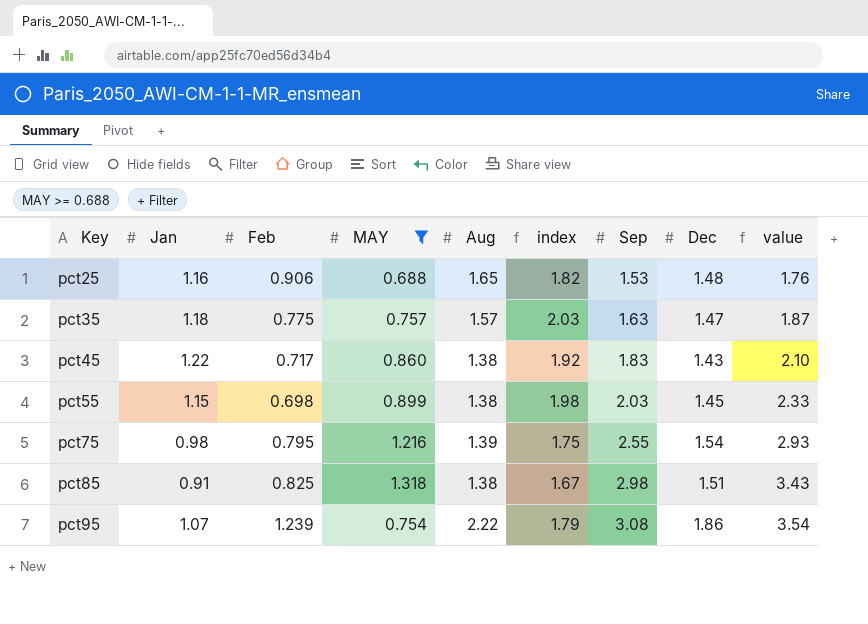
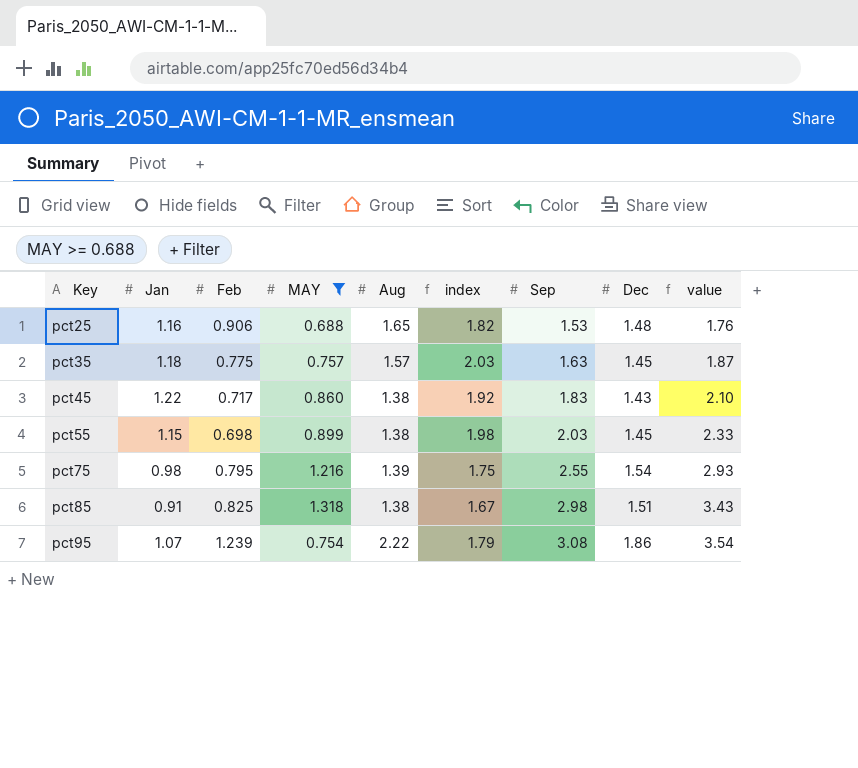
pct35 | Dec: 1.47 -> 1.45

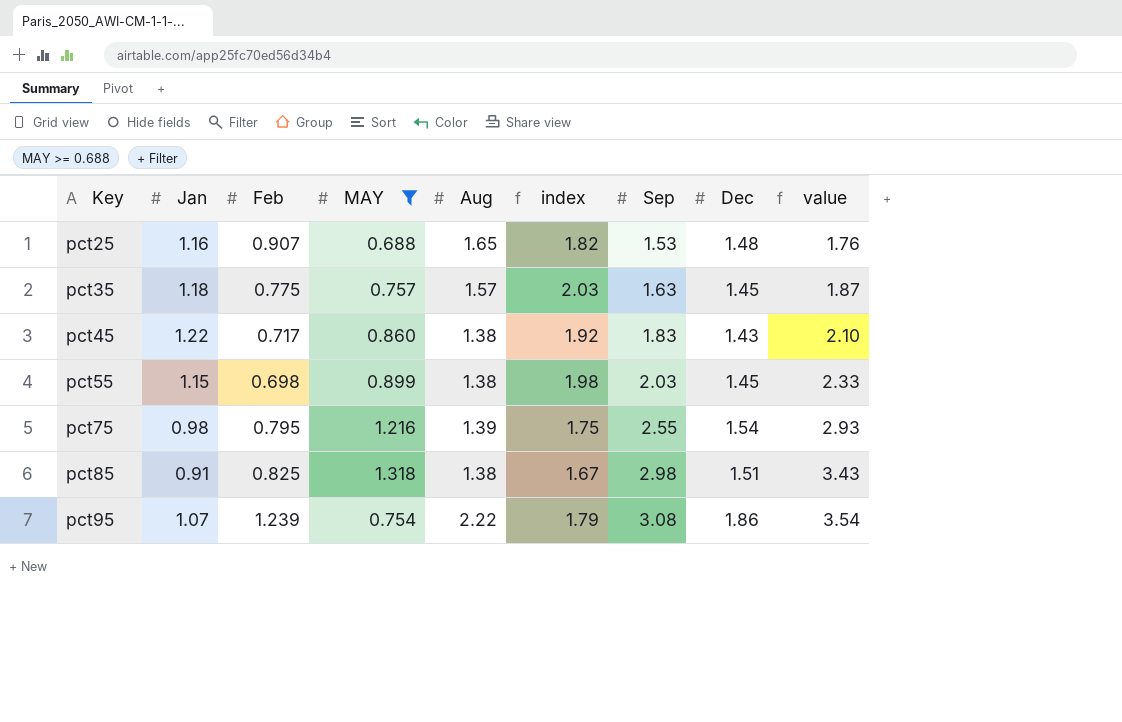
pct25 | Feb: 0.906 -> 0.907

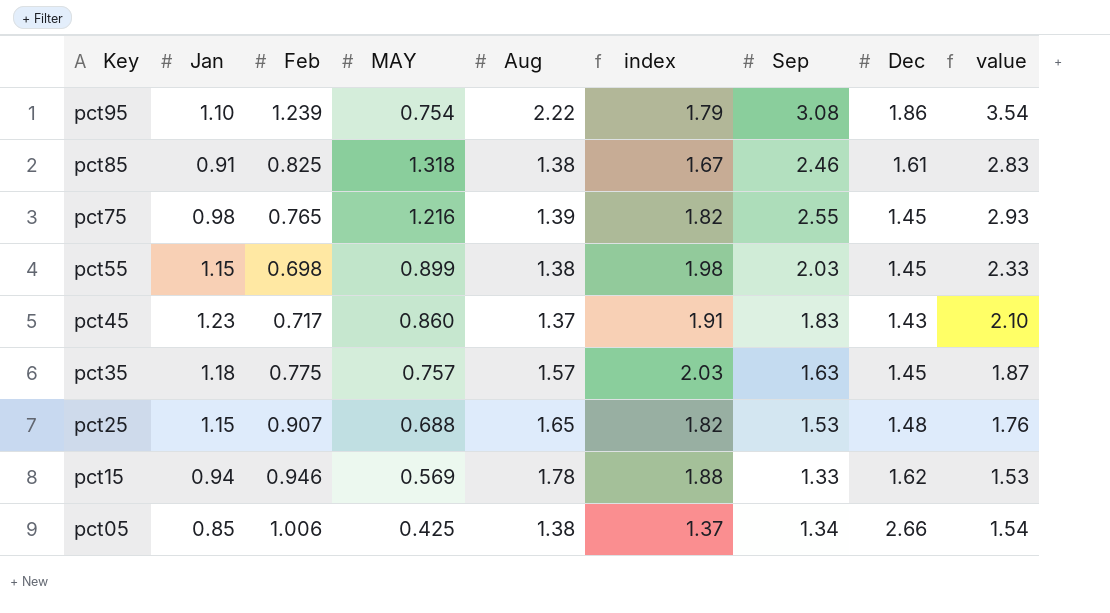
filter: MAY >= 0.688 -> none
row order: Key ascending -> Key descending
pct95 | Jan: 1.07 -> 1.10
pct85 | Sep: 2.98 -> 2.46
pct85 | Dec: 1.51 -> 1.61
pct85 | value: 3.43 -> 2.83
pct75 | Feb: 0.795 -> 0.765
pct75 | index: 1.75 -> 1.82
pct75 | Dec: 1.54 -> 1.45
pct45 | Jan: 1.22 -> 1.23
pct45 | Aug: 1.38 -> 1.37
pct45 | index: 1.92 -> 1.91
pct25 | Jan: 1.16 -> 1.15

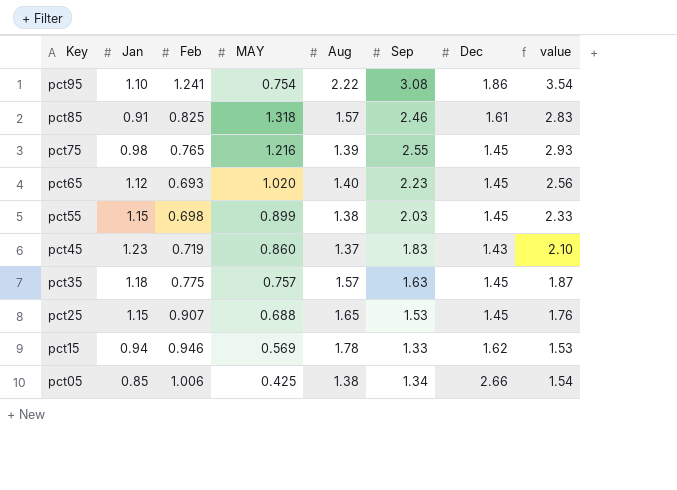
column index | formula: [Aug] / [Feb] -> none
pct95 | Feb: 1.239 -> 1.241
pct85 | Aug: 1.38 -> 1.57
row pct65: none -> 1.12 | 0.693 | 1.020 | 1.40 | 2.23 | 1.45 | 2.56
pct45 | Feb: 0.717 -> 0.719
pct25 | Dec: 1.48 -> 1.45

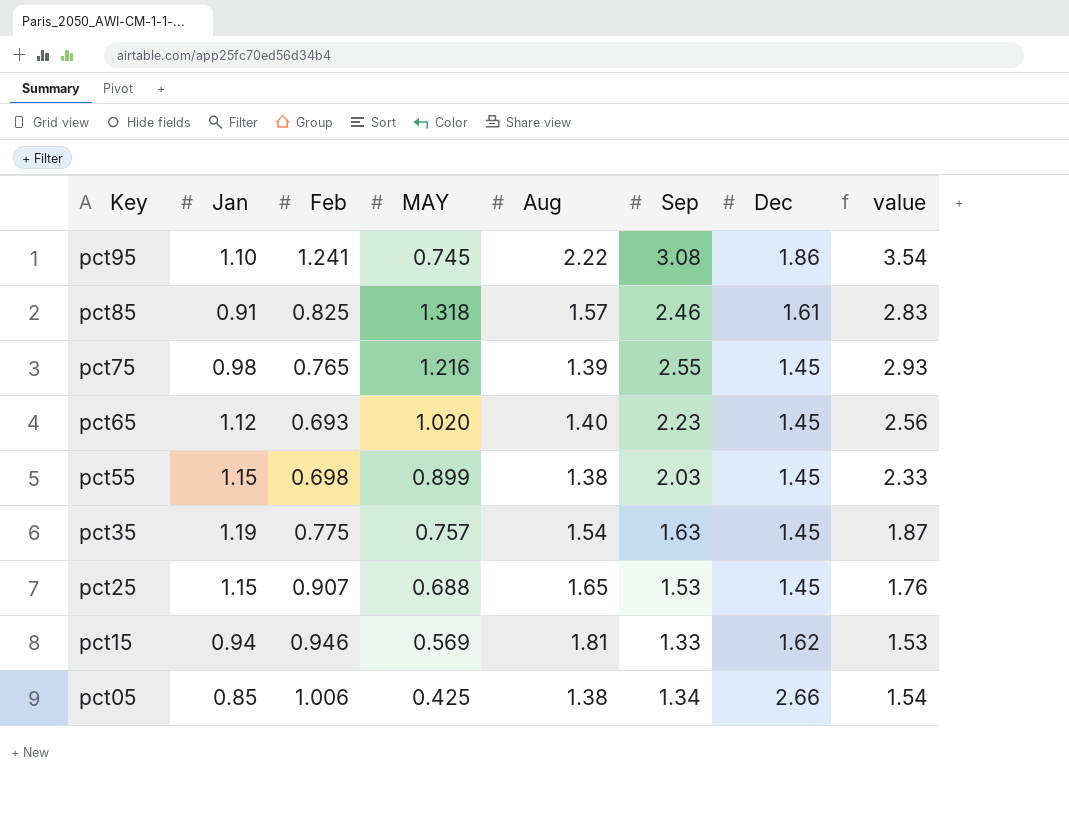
row pct45: 1.23 | 0.719 | 0.860 | 1.37 | 1.83 | 1.43 | 2.10 -> none
pct95 | MAY: 0.754 -> 0.745
pct35 | Jan: 1.18 -> 1.19
pct35 | Aug: 1.57 -> 1.54
pct15 | Aug: 1.78 -> 1.81

